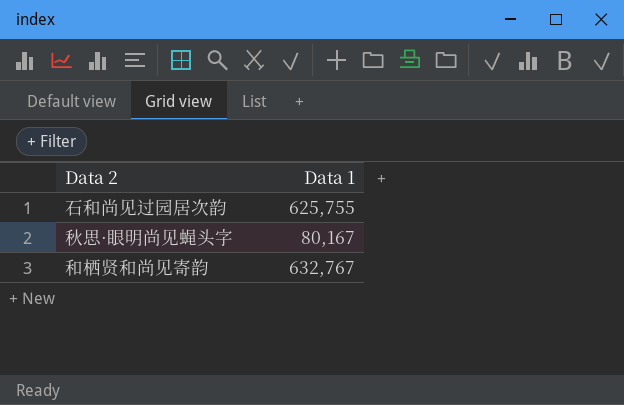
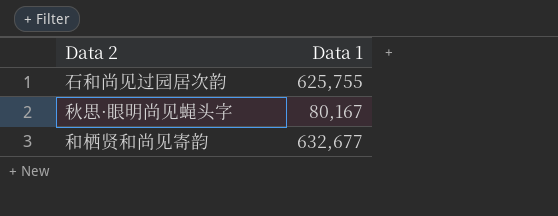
和栖贤和尚见寄韵 | Data 1: 632,767 -> 632,677

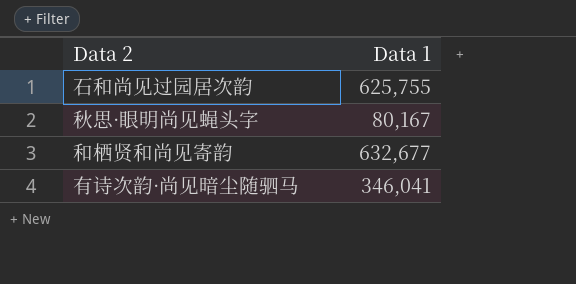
row 有诗次韵·尚见暗尘随驷马: none -> 346,041

